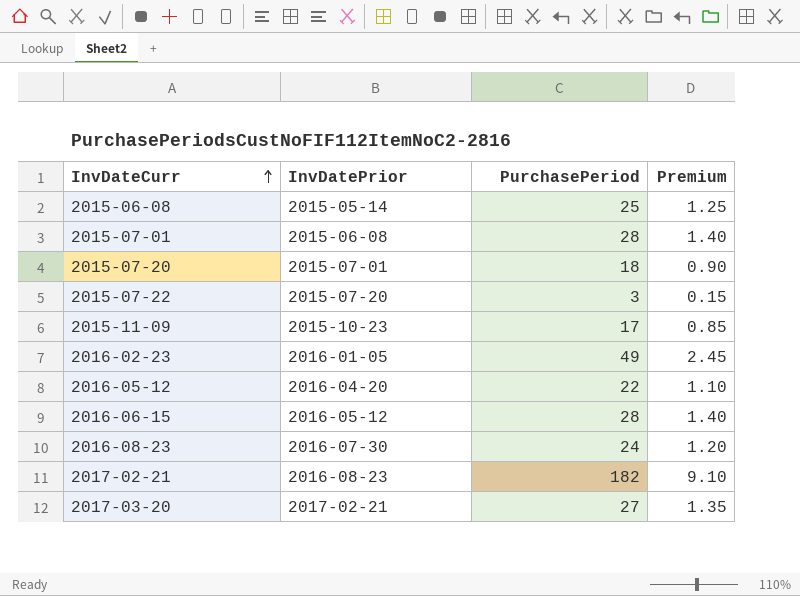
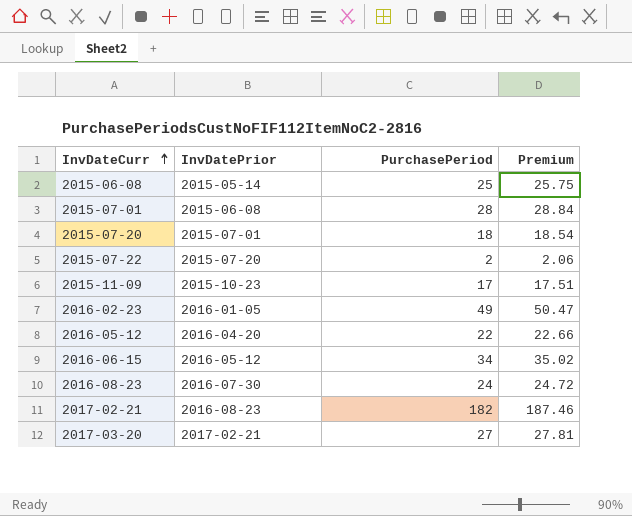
column Premium | formula: [PurchasePeriod] * 0.05 -> [PurchasePeriod] * 1.03
2015-07-22 | PurchasePeriod: 3 -> 2
2016-06-15 | PurchasePeriod: 28 -> 34

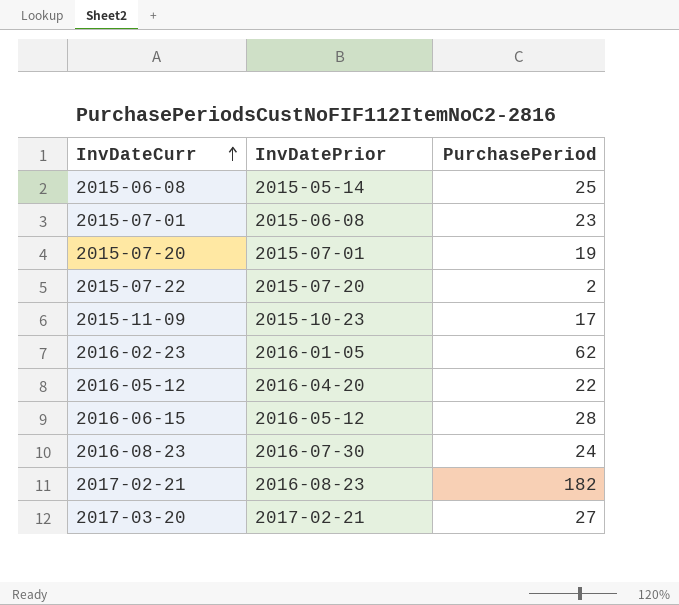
column Premium | formula: [PurchasePeriod] * 1.03 -> none
2015-07-01 | PurchasePeriod: 28 -> 23
2015-07-20 | PurchasePeriod: 18 -> 19
2016-02-23 | PurchasePeriod: 49 -> 62
2016-06-15 | PurchasePeriod: 34 -> 28

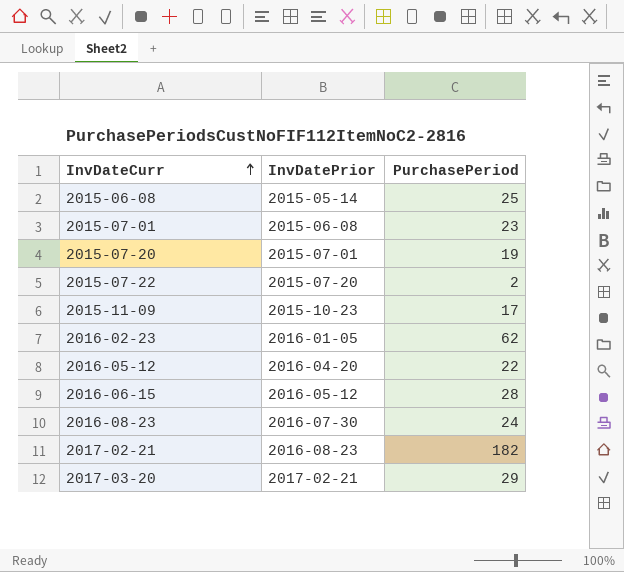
2017-03-20 | PurchasePeriod: 27 -> 29

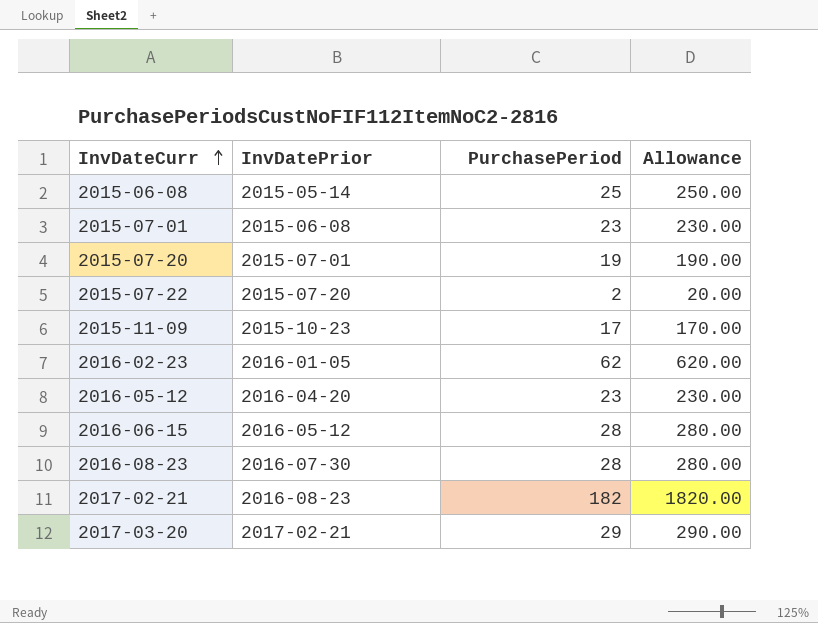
column Allowance | formula: none -> [PurchasePeriod] * 10
2016-05-12 | PurchasePeriod: 22 -> 23
2016-08-23 | PurchasePeriod: 24 -> 28

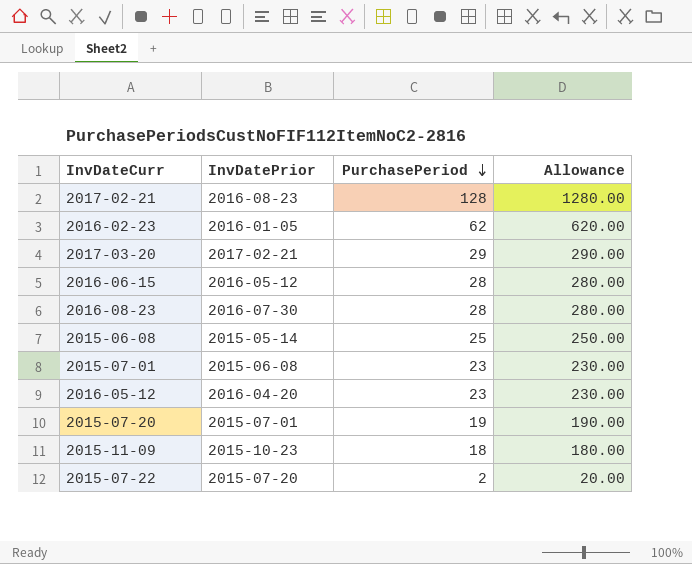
row order: InvDateCurr ascending -> PurchasePeriod descending
2017-02-21 | PurchasePeriod: 182 -> 128
2017-02-21 | Allowance: 1820.00 -> 1280.00
2015-11-09 | PurchasePeriod: 17 -> 18
2015-11-09 | Allowance: 170.00 -> 180.00

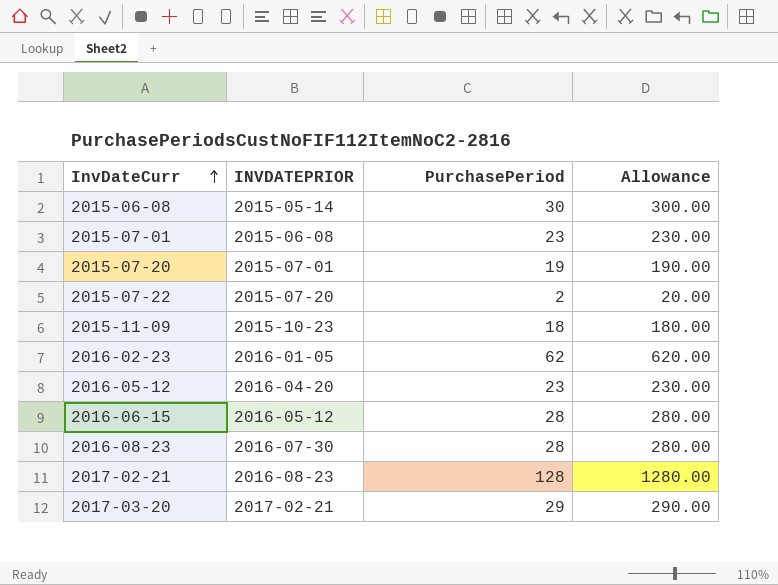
row order: PurchasePeriod descending -> InvDateCurr ascending
column name: InvDatePrior -> INVDATEPRIOR
2015-06-08 | PurchasePeriod: 25 -> 30
2015-06-08 | Allowance: 250.00 -> 300.00

